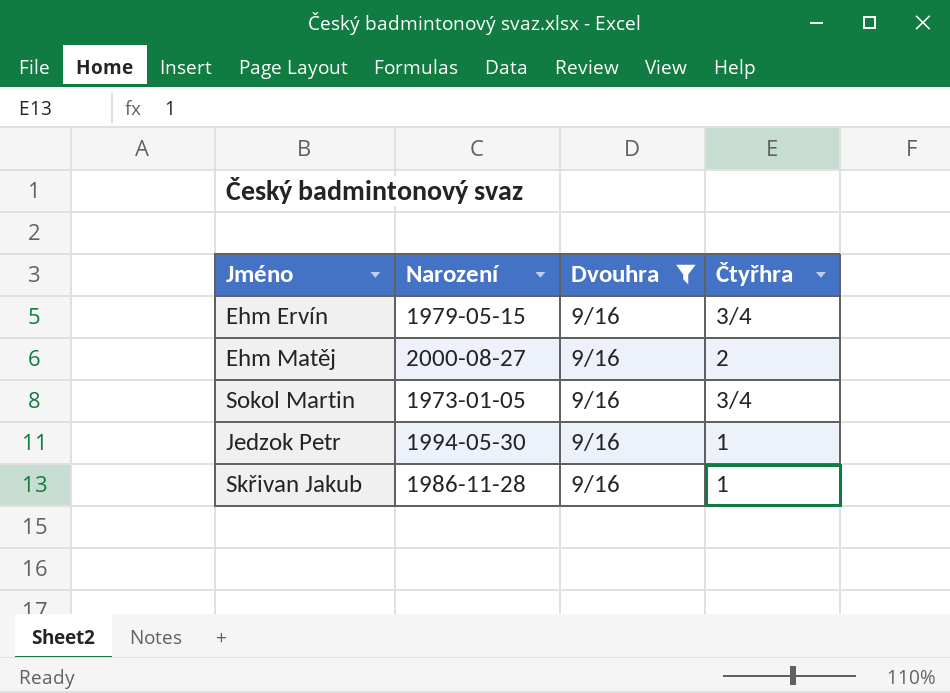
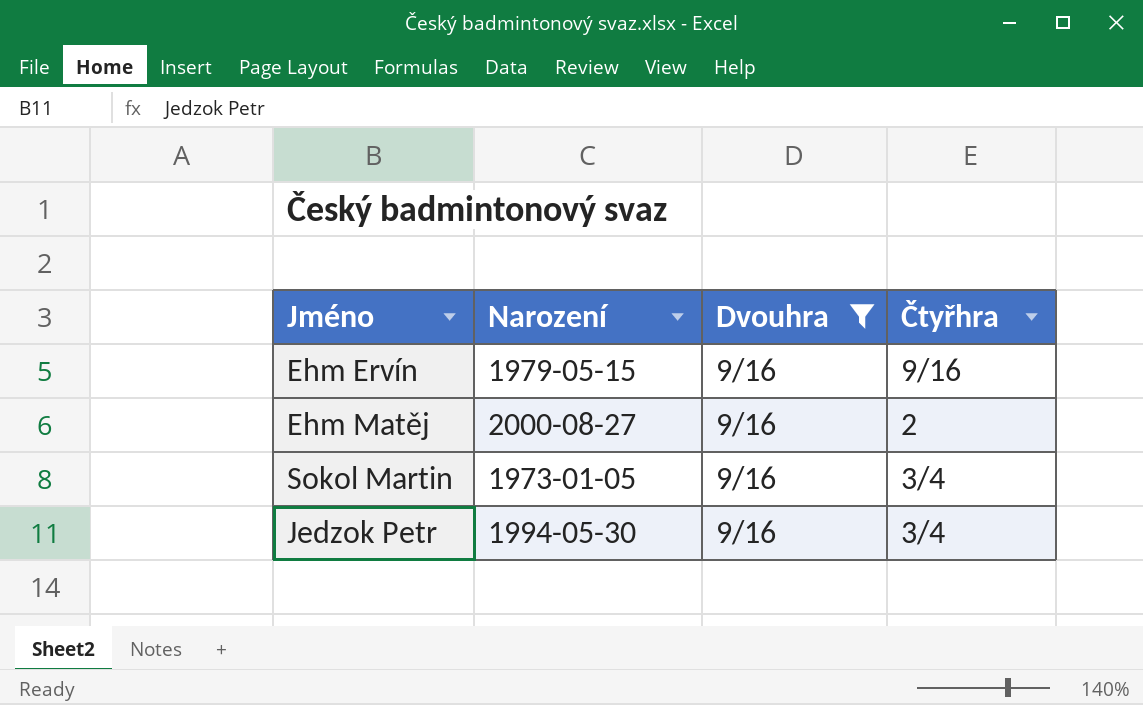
row Skřivan Jakub: 1986-11-28 | 9/16 | 1 -> none
Ehm Ervín | Čtyřhra: 3/4 -> 9/16
Jedzok Petr | Čtyřhra: 1 -> 3/4

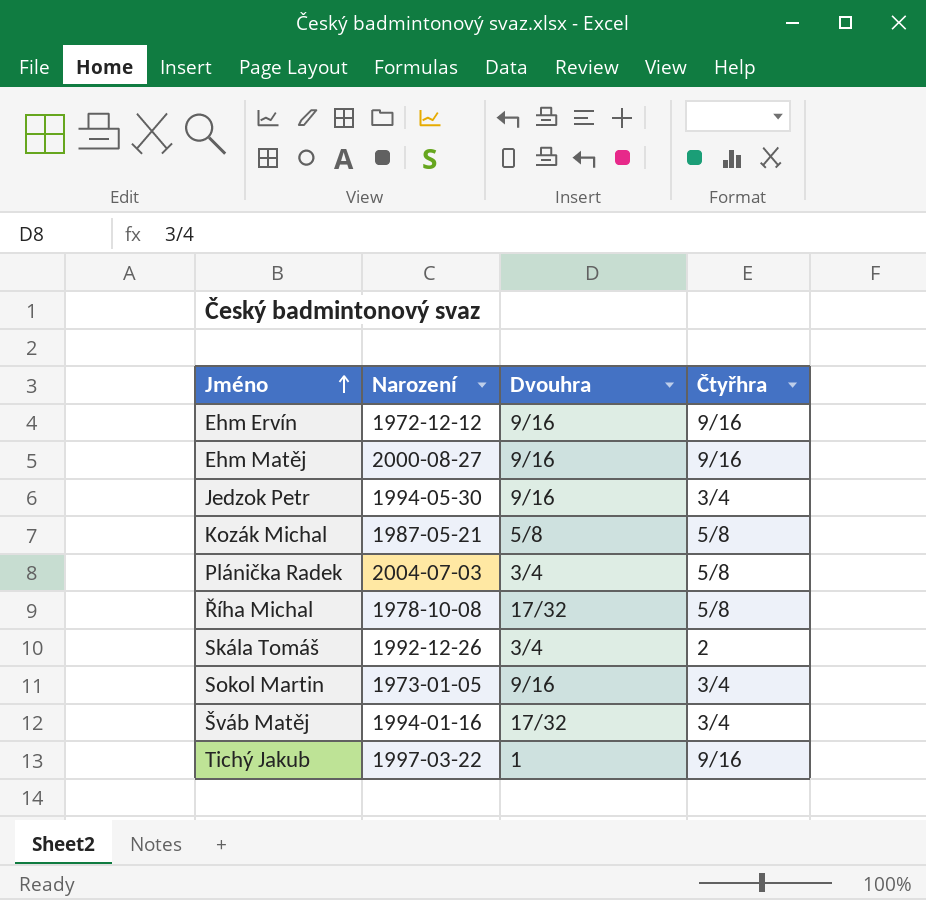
filter: Dvouhra = 9/16 -> none
row order: none -> Jméno ascending
Ehm Ervín | Narození: 1979-05-15 -> 1972-12-12
Ehm Matěj | Čtyřhra: 2 -> 9/16

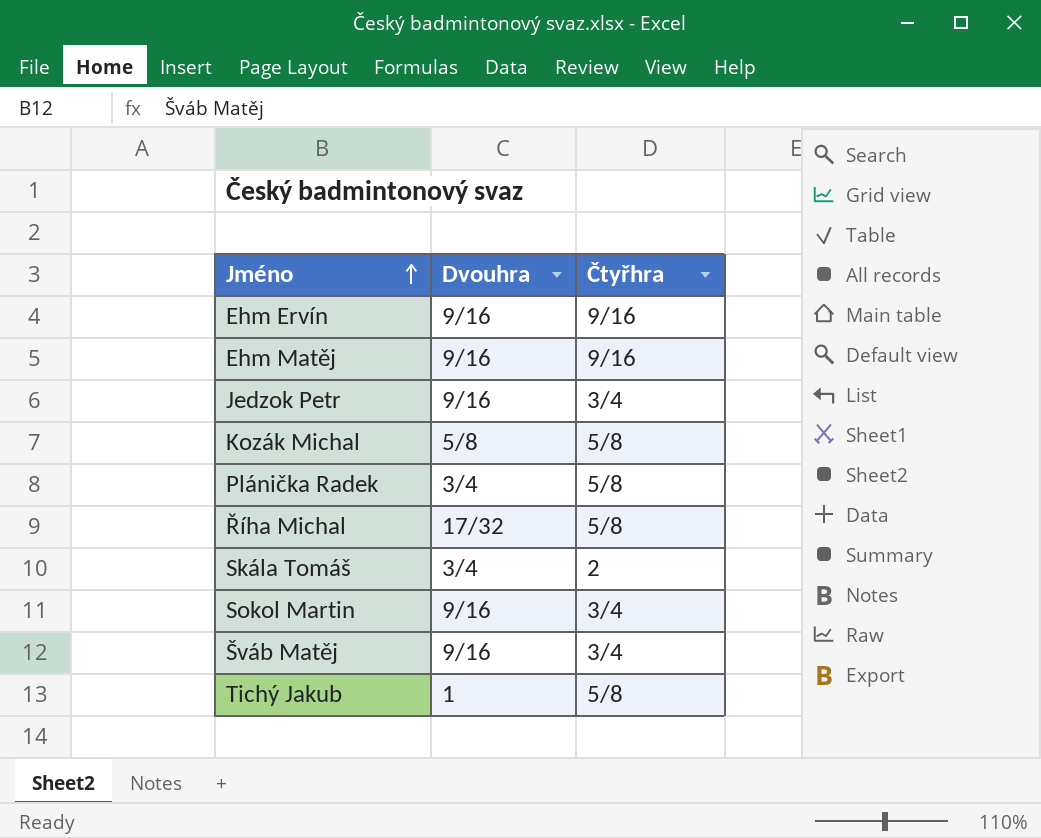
column Narození | position: 2 -> none
Šváb Matěj | Dvouhra: 17/32 -> 9/16
Tichý Jakub | Čtyřhra: 9/16 -> 5/8

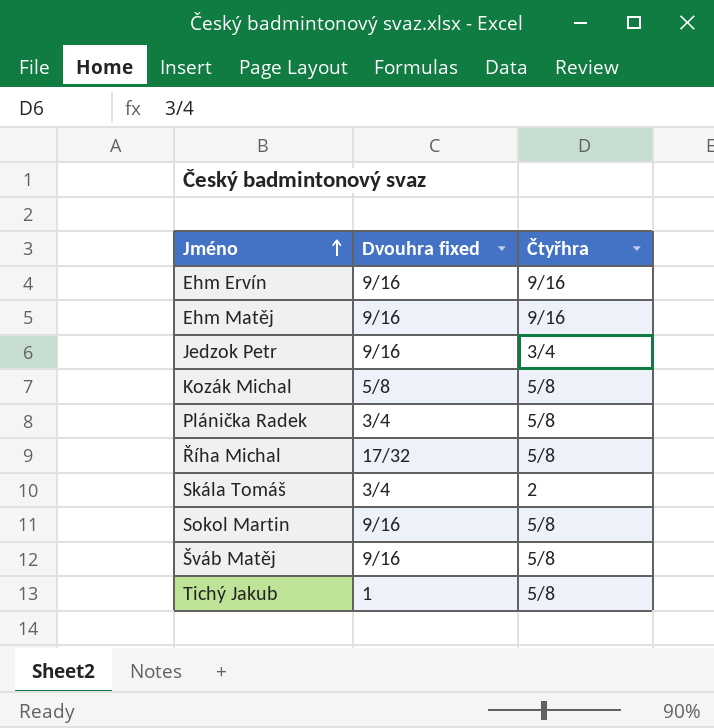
column name: Dvouhra -> Dvouhra fixed
Sokol Martin | Čtyřhra: 3/4 -> 5/8
Šváb Matěj | Čtyřhra: 3/4 -> 5/8

